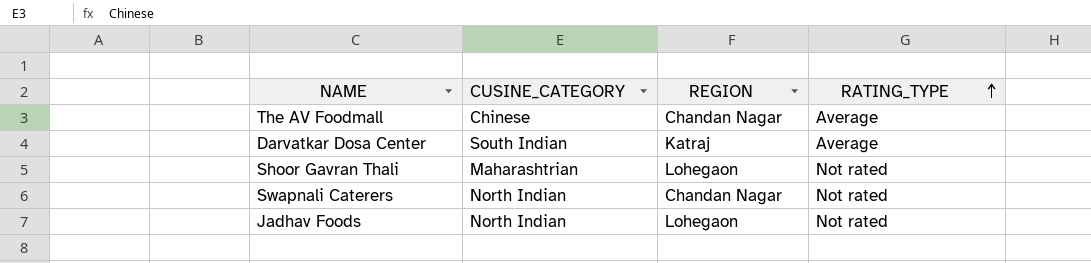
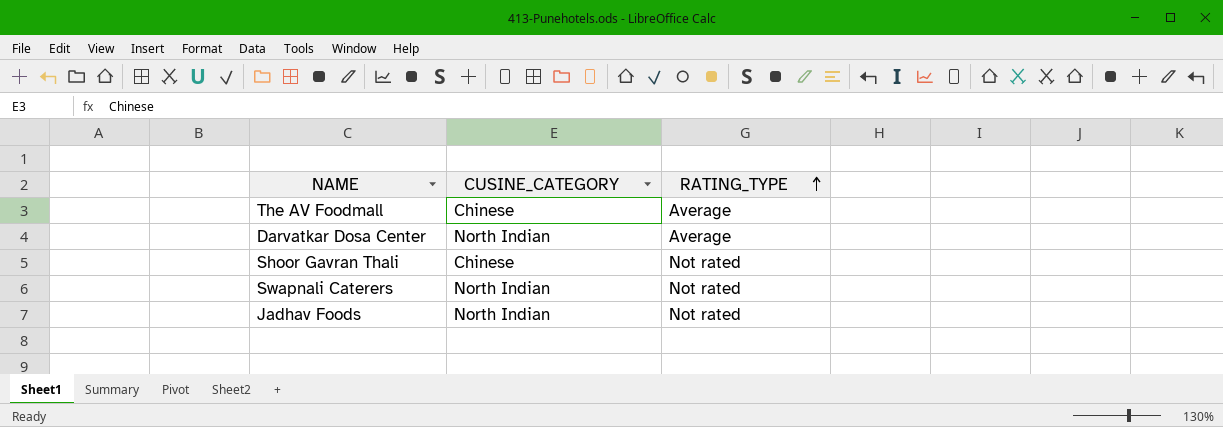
column REGION | position: 3 -> none
Darvatkar Dosa Center | CUSINE_CATEGORY: South Indian -> North Indian
Shoor Gavran Thali | CUSINE_CATEGORY: Maharashtrian -> Chinese

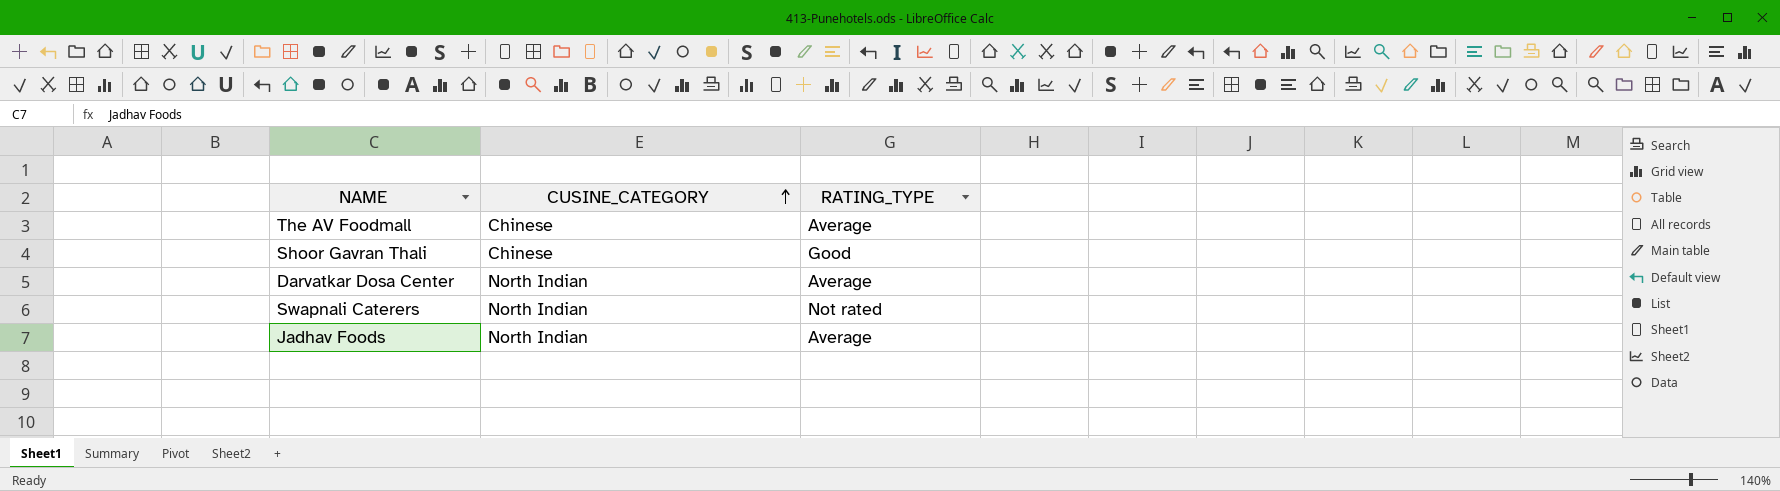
row order: RATING_TYPE ascending -> CUSINE_CATEGORY ascending
Shoor Gavran Thali | RATING_TYPE: Not rated -> Good
Jadhav Foods | RATING_TYPE: Not rated -> Average

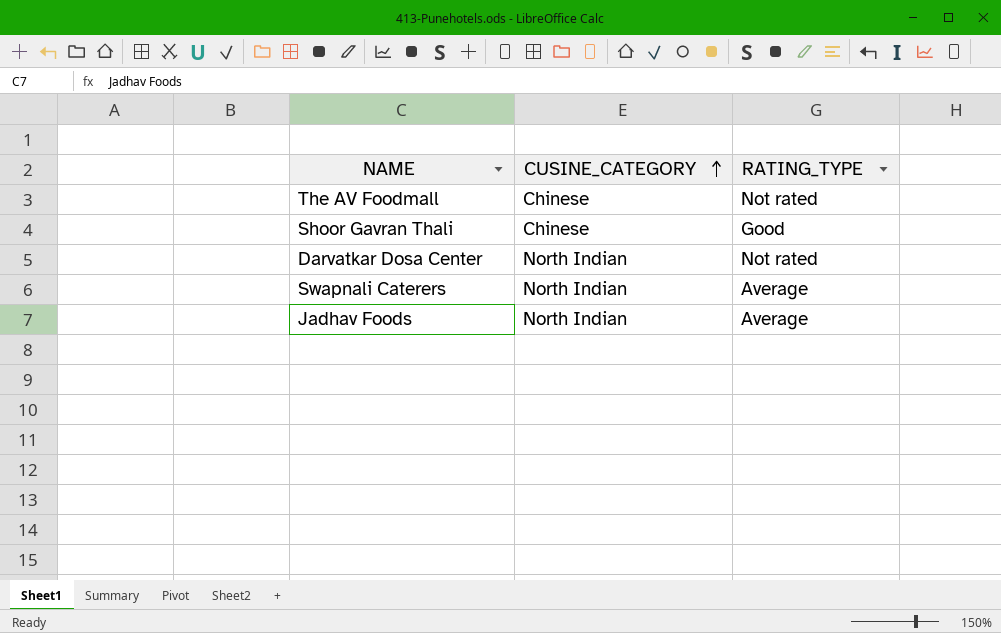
The AV Foodmall | RATING_TYPE: Average -> Not rated
Darvatkar Dosa Center | RATING_TYPE: Average -> Not rated
Swapnali Caterers | RATING_TYPE: Not rated -> Average

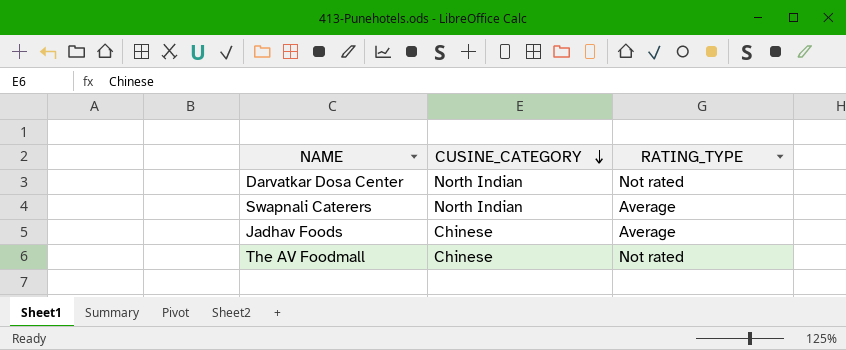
row order: CUSINE_CATEGORY ascending -> CUSINE_CATEGORY descending
row Shoor Gavran Thali: Chinese | Good -> none
Jadhav Foods | CUSINE_CATEGORY: North Indian -> Chinese

